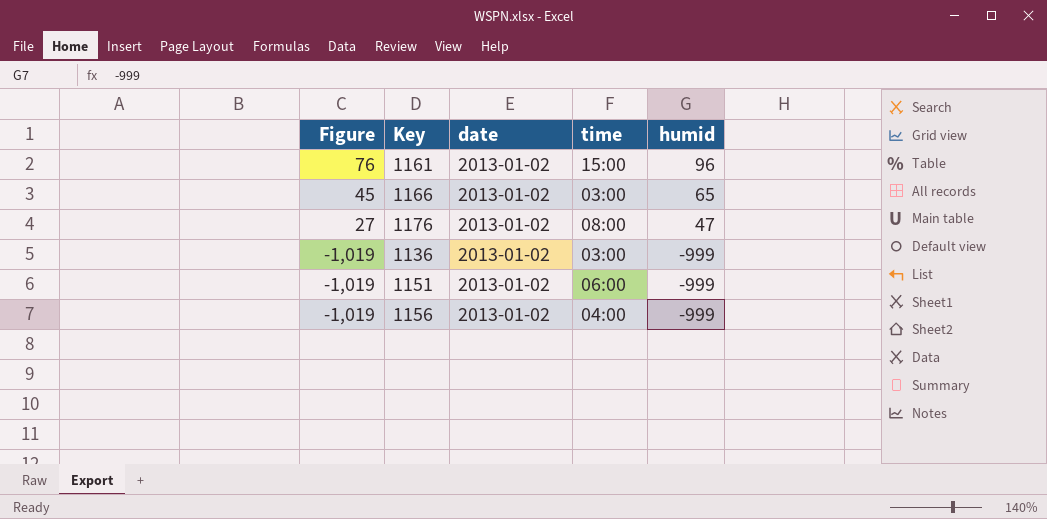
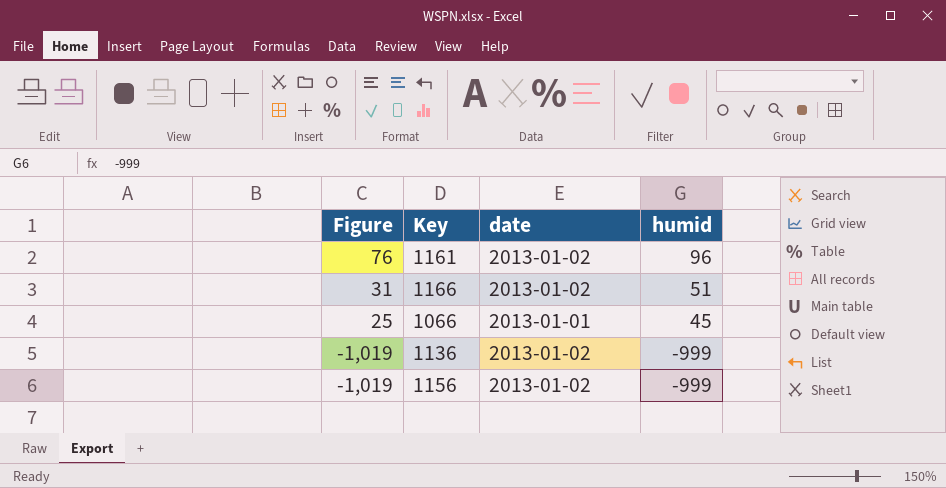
column time | position: 4 -> none
row 1176: 27 | 2013-01-02 | 08:00 | 47 -> none
row 1151: -1,019 | 2013-01-02 | 06:00 | -999 -> none
1166 | Figure: 45 -> 31
1166 | humid: 65 -> 51
row 1066: none -> 25 | 2013-01-01 | 45

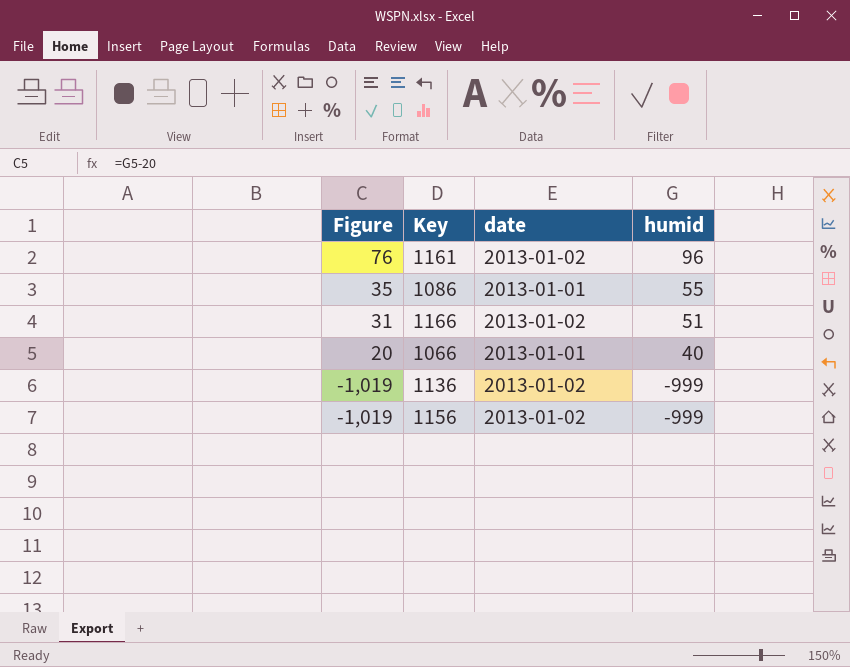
row 1086: none -> 35 | 2013-01-01 | 55
1066 | Figure: 25 -> 20
1066 | humid: 45 -> 40

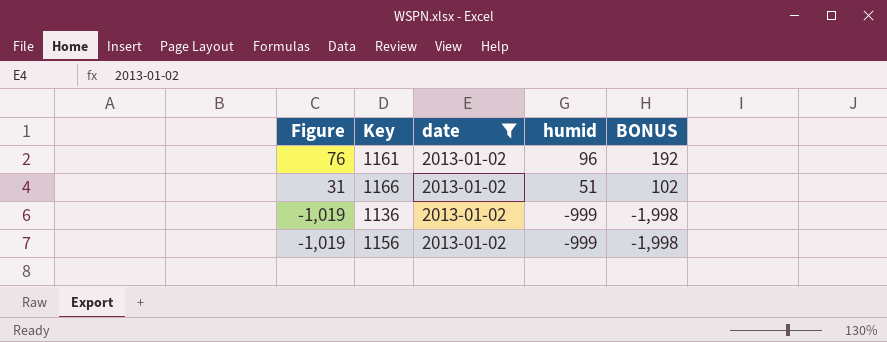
filter: none -> date = 2013-01-02
column BONUS | formula: none -> [humid] * 2

